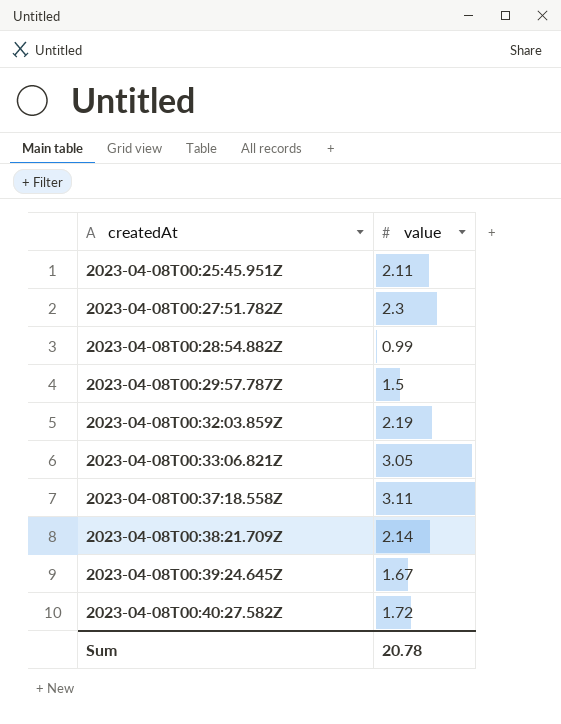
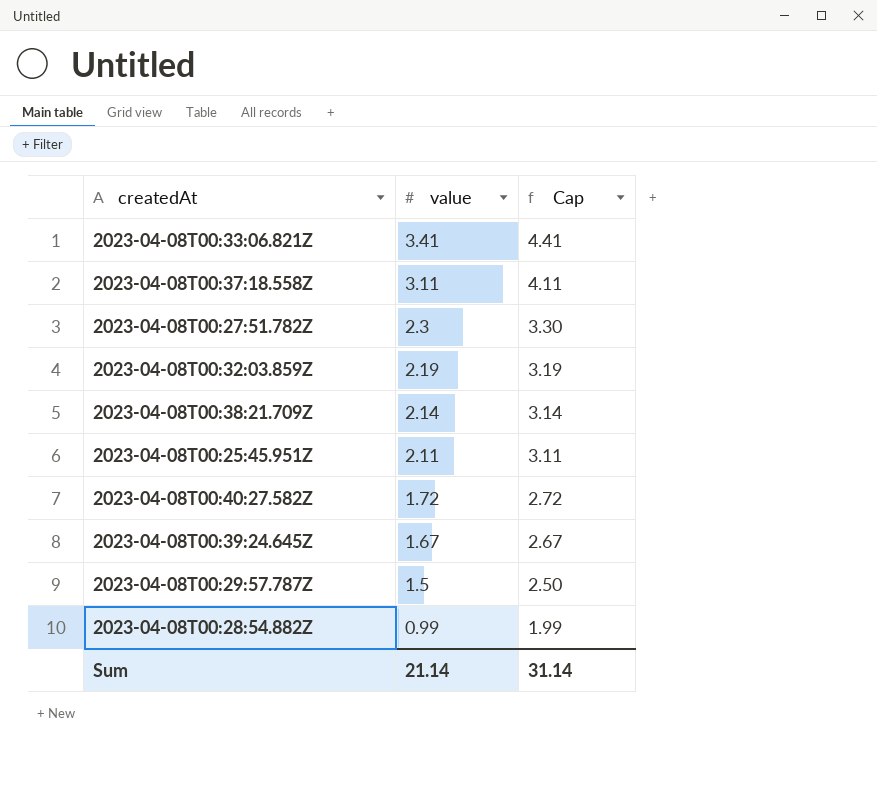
row order: createdAt ascending -> value descending
column Cap | formula: none -> [value] + 1
2023-04-08T00:33:06.821Z | value: 3.05 -> 3.41
Sum | value: 20.78 -> 21.14

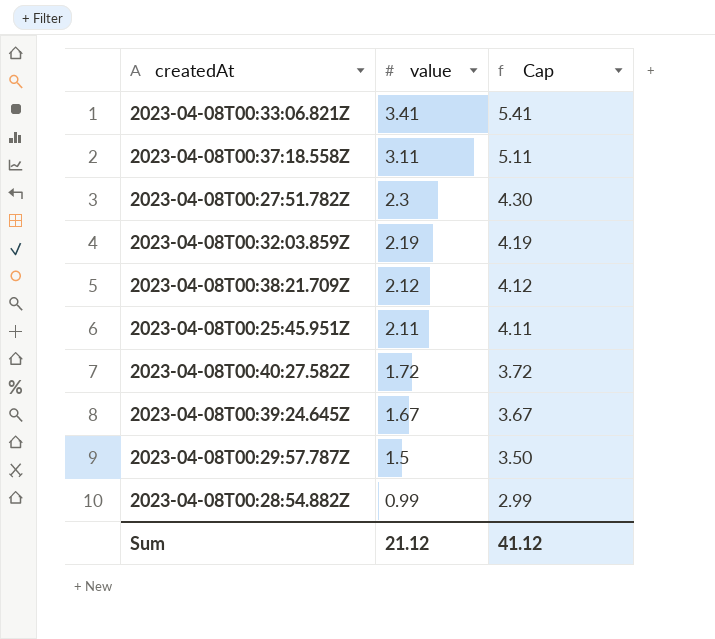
column Cap | formula: [value] + 1 -> [value] + 2
2023-04-08T00:38:21.709Z | value: 2.14 -> 2.12
Sum | value: 21.14 -> 21.12
Sum | Cap: 31.14 -> 41.12

